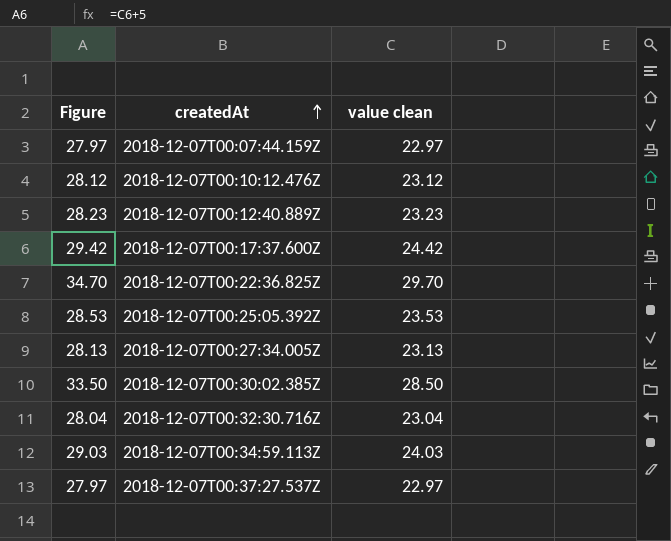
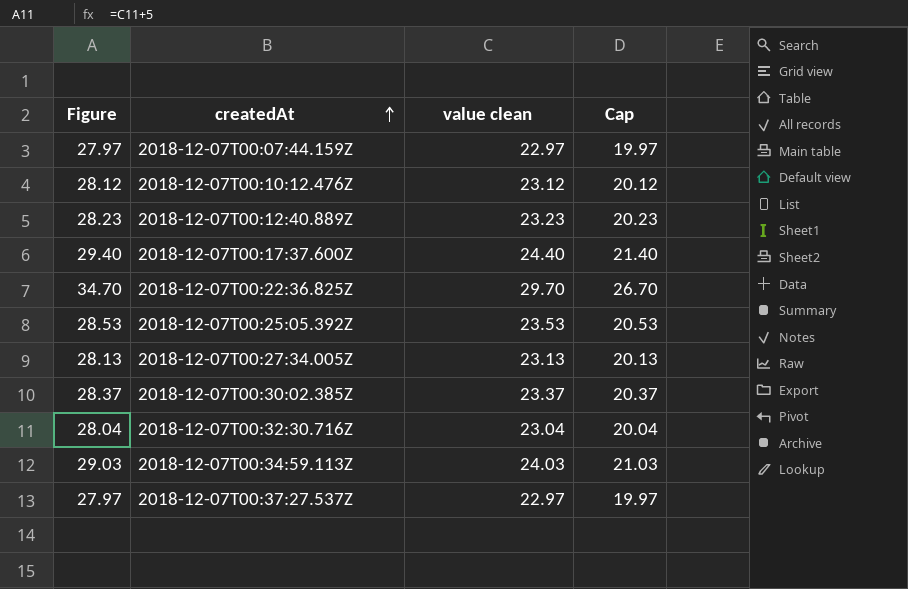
column Cap | formula: none -> [value clean] - 3
2018-12-07T00:17:37.600Z | Figure: 29.42 -> 29.40
2018-12-07T00:17:37.600Z | value clean: 24.42 -> 24.40
2018-12-07T00:30:02.385Z | Figure: 33.50 -> 28.37
2018-12-07T00:30:02.385Z | value clean: 28.50 -> 23.37

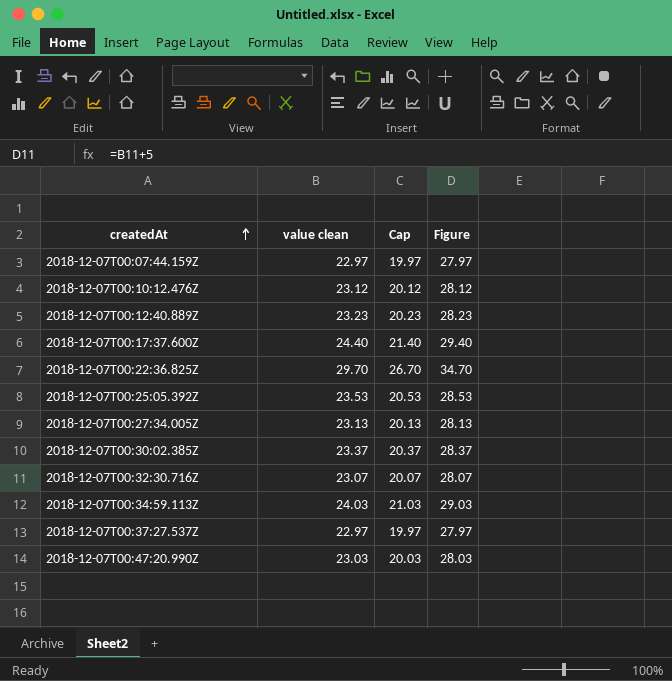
column Figure | position: 1 -> 4
2018-12-07T00:32:30.716Z | value clean: 23.04 -> 23.07
2018-12-07T00:32:30.716Z | Cap: 20.04 -> 20.07
2018-12-07T00:32:30.716Z | Figure: 28.04 -> 28.07
row 2018-12-07T00:47:20.990Z: none -> 23.03 | 20.03 | 28.03

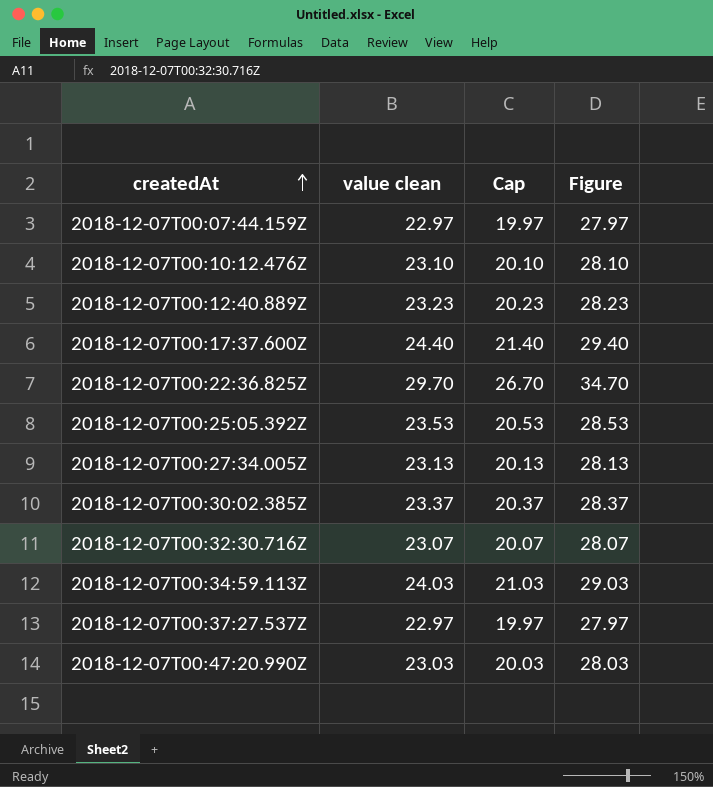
2018-12-07T00:10:12.476Z | value clean: 23.12 -> 23.10
2018-12-07T00:10:12.476Z | Cap: 20.12 -> 20.10
2018-12-07T00:10:12.476Z | Figure: 28.12 -> 28.10

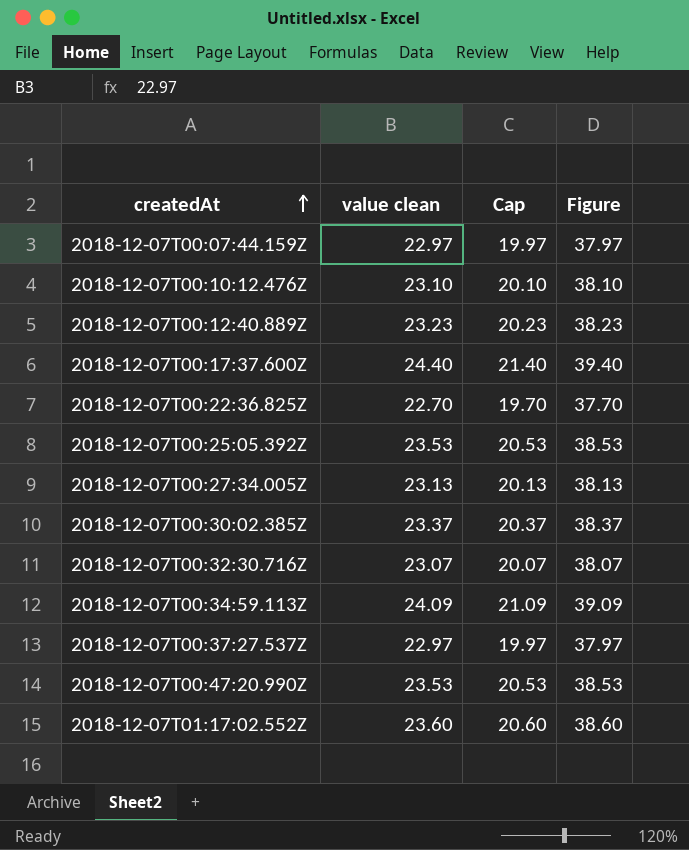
column Figure | formula: [value clean] + 5 -> [value clean] + 15
2018-12-07T00:22:36.825Z | value clean: 29.70 -> 22.70
2018-12-07T00:22:36.825Z | Cap: 26.70 -> 19.70
2018-12-07T00:34:59.113Z | value clean: 24.03 -> 24.09
2018-12-07T00:34:59.113Z | Cap: 21.03 -> 21.09
2018-12-07T00:47:20.990Z | value clean: 23.03 -> 23.53
2018-12-07T00:47:20.990Z | Cap: 20.03 -> 20.53
row 2018-12-07T01:17:02.552Z: none -> 23.60 | 20.60 | 38.60

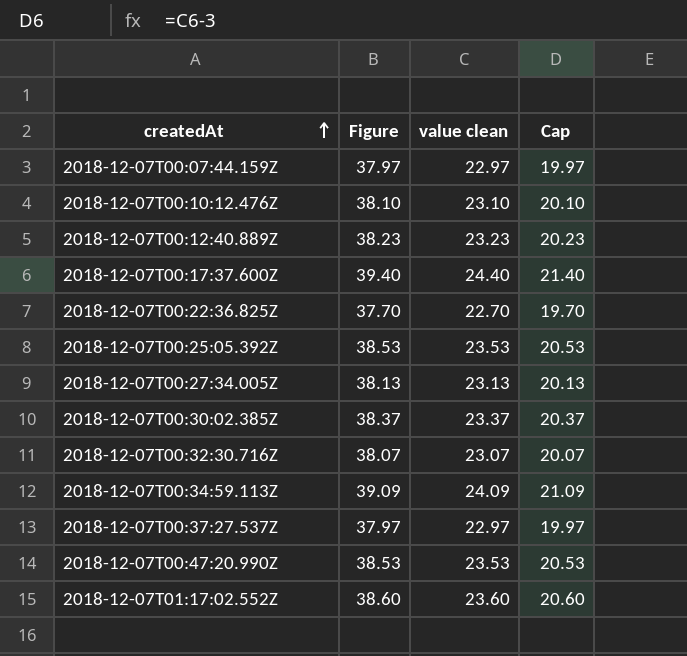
column Figure | position: 4 -> 2

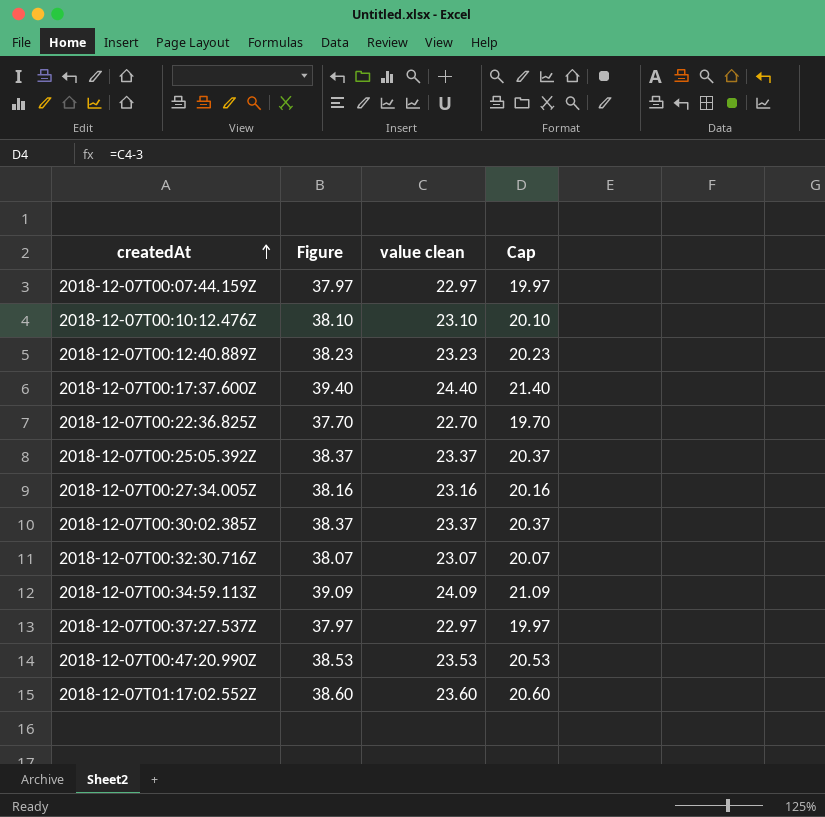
2018-12-07T00:25:05.392Z | Figure: 38.53 -> 38.37
2018-12-07T00:25:05.392Z | value clean: 23.53 -> 23.37
2018-12-07T00:25:05.392Z | Cap: 20.53 -> 20.37
2018-12-07T00:27:34.005Z | Figure: 38.13 -> 38.16
2018-12-07T00:27:34.005Z | value clean: 23.13 -> 23.16
2018-12-07T00:27:34.005Z | Cap: 20.13 -> 20.16

